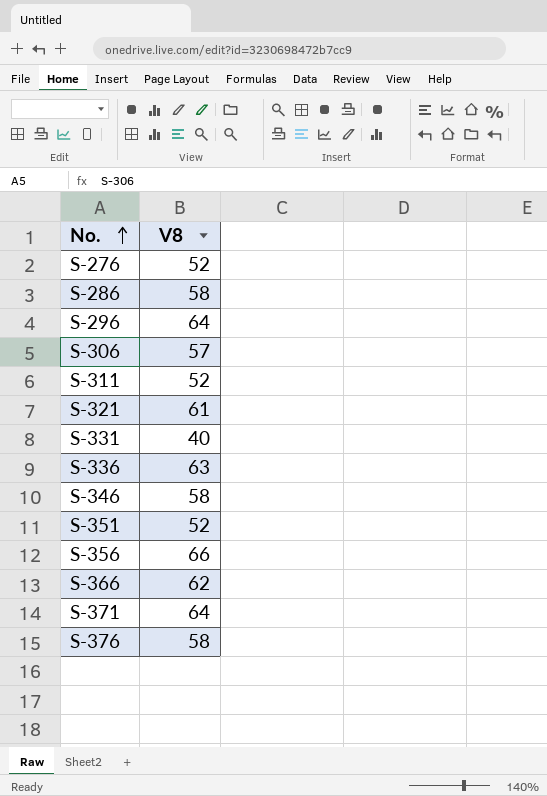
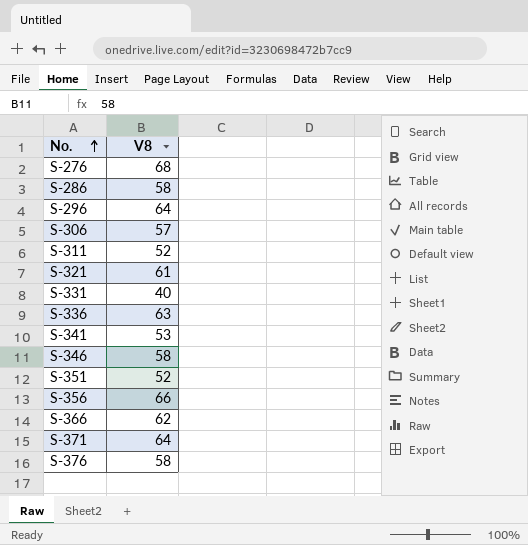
S-276 | V8: 52 -> 68
row S-341: none -> 53

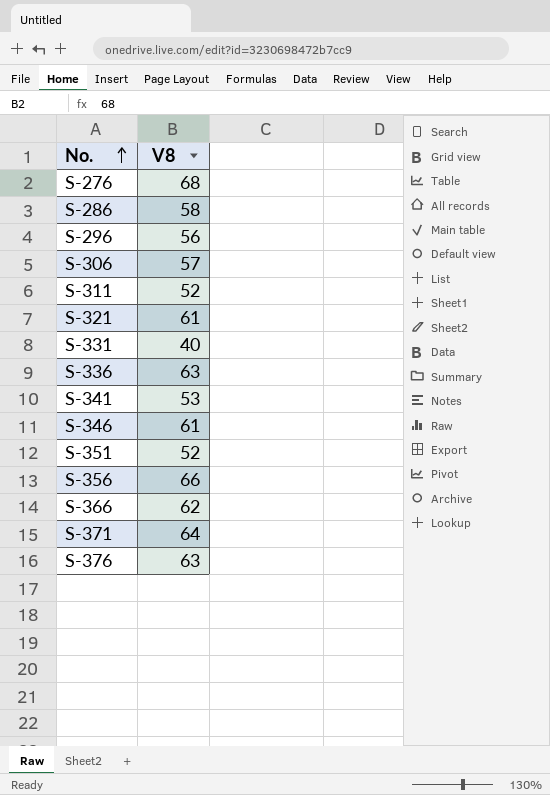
S-296 | V8: 64 -> 56
S-346 | V8: 58 -> 61
S-376 | V8: 58 -> 63

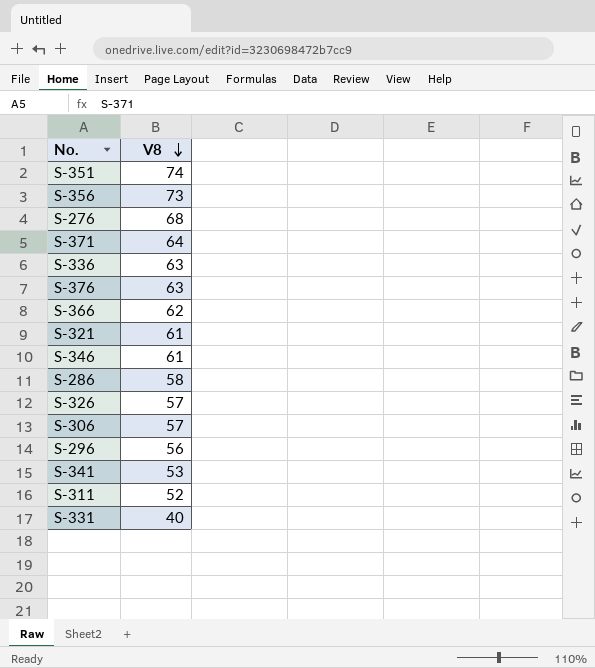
row order: No. ascending -> V8 descending
S-351 | V8: 52 -> 74
S-356 | V8: 66 -> 73
row S-326: none -> 57

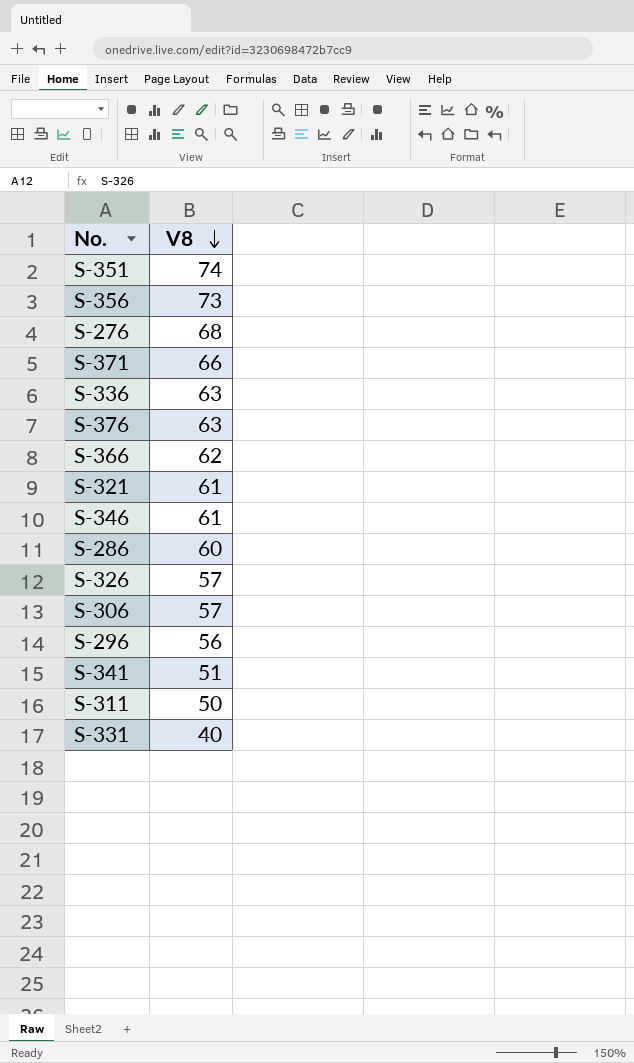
S-371 | V8: 64 -> 66
S-286 | V8: 58 -> 60
S-341 | V8: 53 -> 51
S-311 | V8: 52 -> 50

